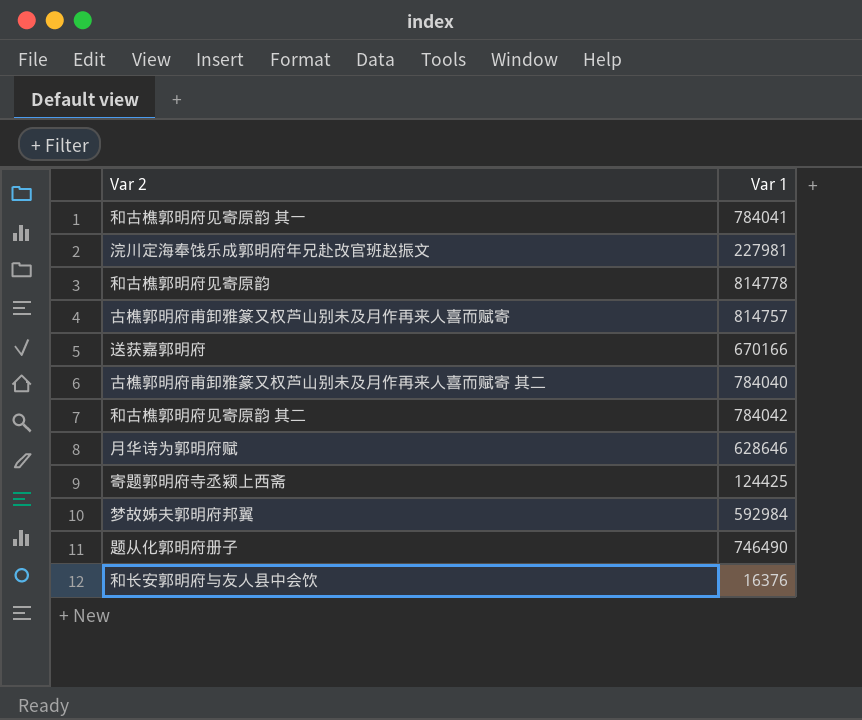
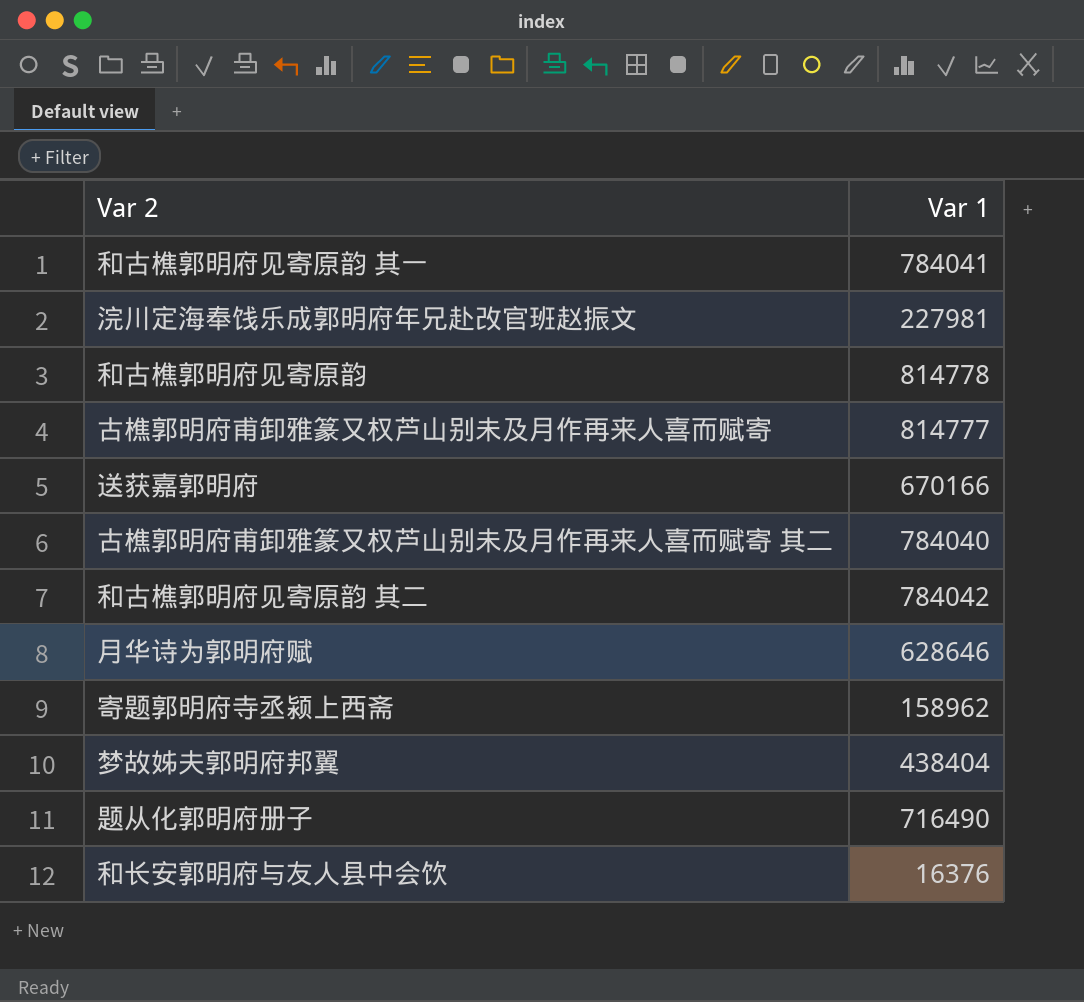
古樵郭明府甫卸雅篆又权芦山别未及月作再来人喜而赋寄 | Var 1: 814757 -> 814777
寄题郭明府寺丞颍上西斋 | Var 1: 124425 -> 158962
梦故姊夫郭明府邦翼 | Var 1: 592984 -> 438404
题从化郭明府册子 | Var 1: 746490 -> 716490

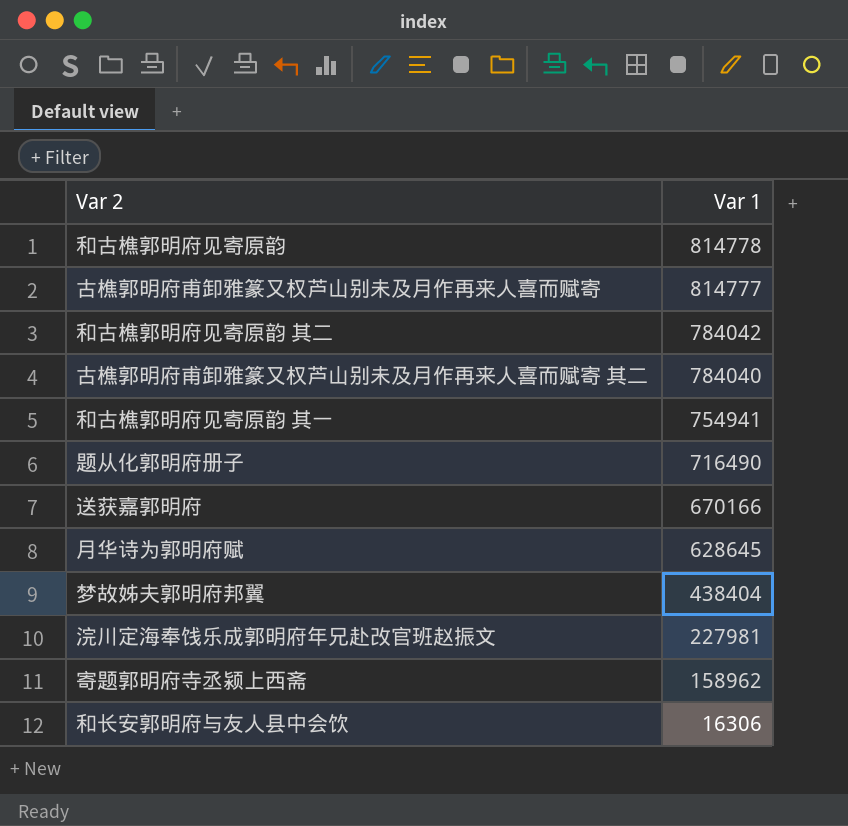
row order: none -> Var 1 descending
和古樵郭明府见寄原韵 其一 | Var 1: 784041 -> 754941
月华诗为郭明府赋 | Var 1: 628646 -> 628645
和长安郭明府与友人县中会饮 | Var 1: 16376 -> 16306

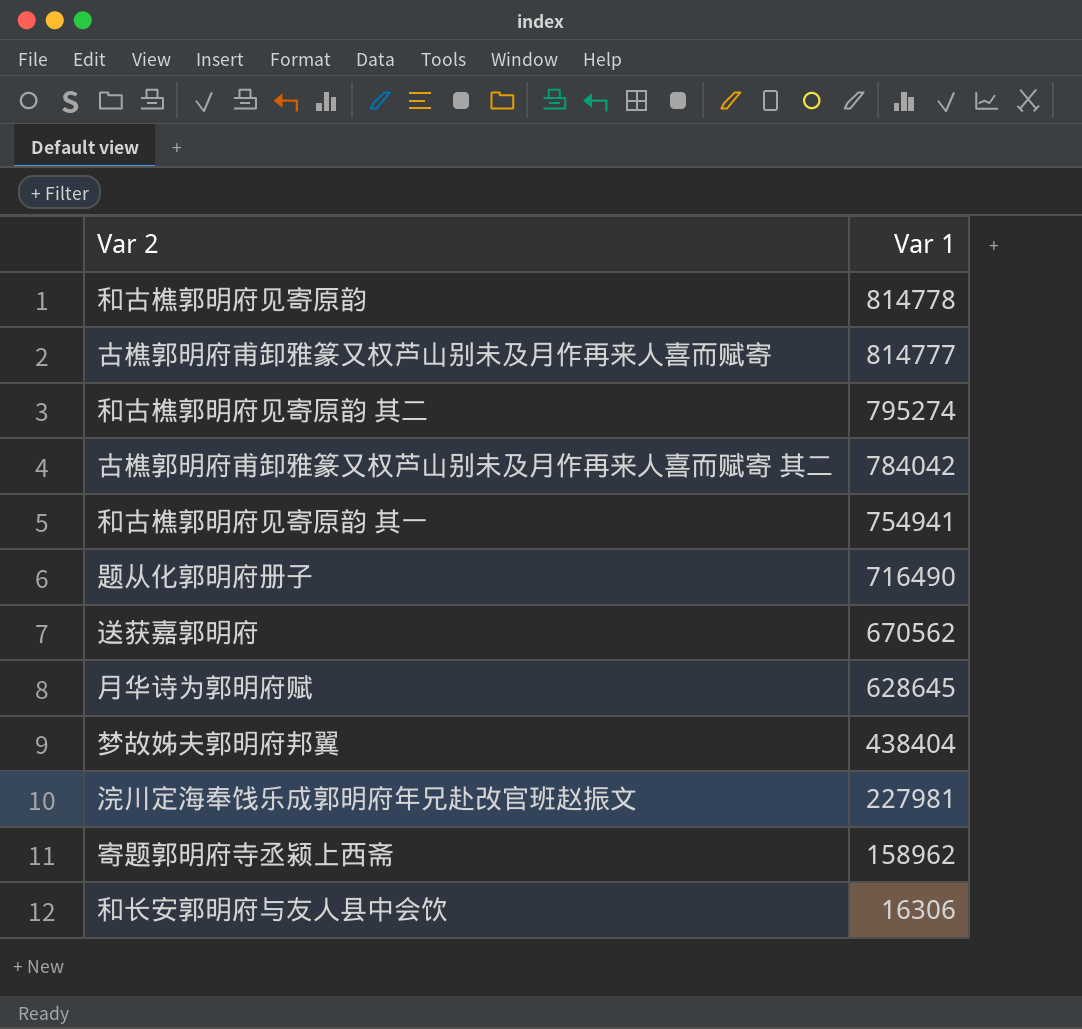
和古樵郭明府见寄原韵 其二 | Var 1: 784042 -> 795274
古樵郭明府甫卸雅篆又权芦山别未及月作再来人喜而赋寄 其二 | Var 1: 784040 -> 784042
送获嘉郭明府 | Var 1: 670166 -> 670562

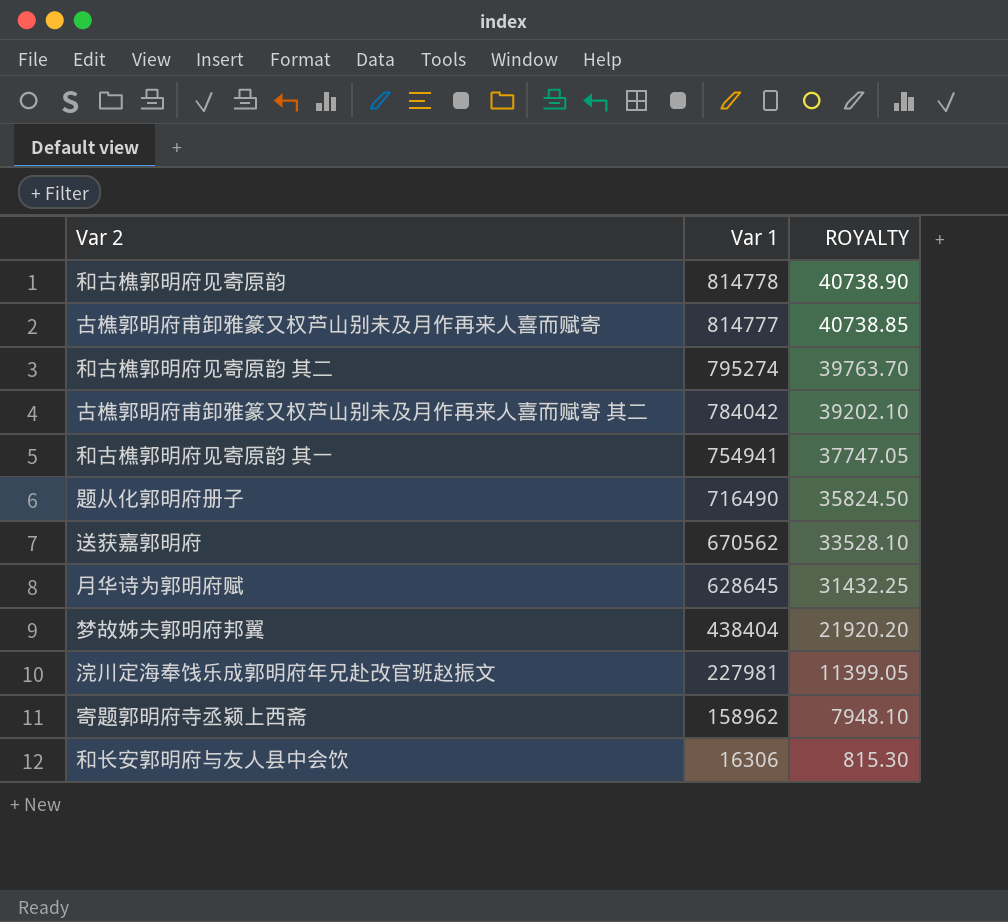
column ROYALTY | formula: none -> [Var 1] * 0.05

